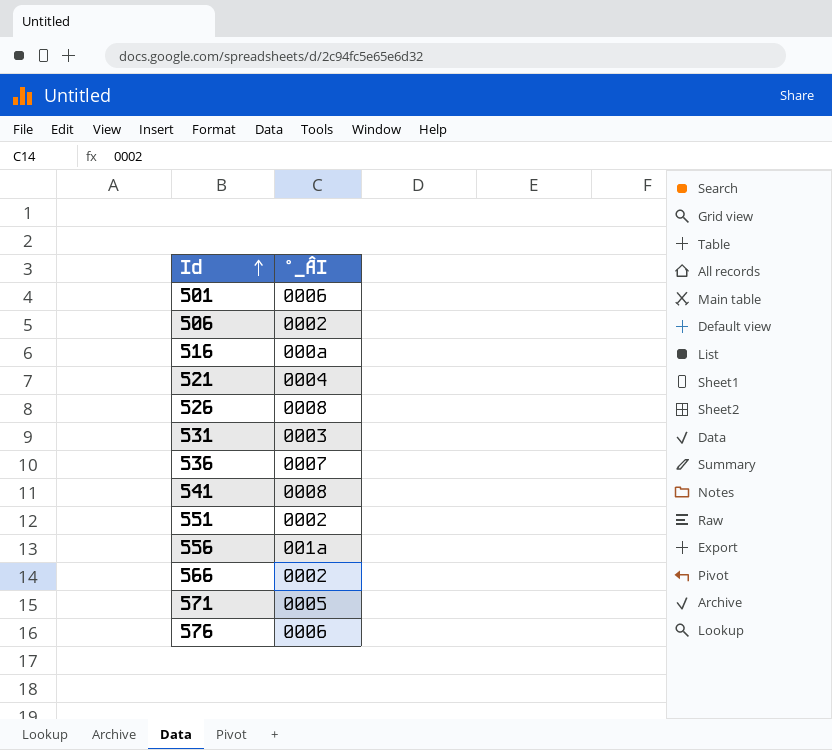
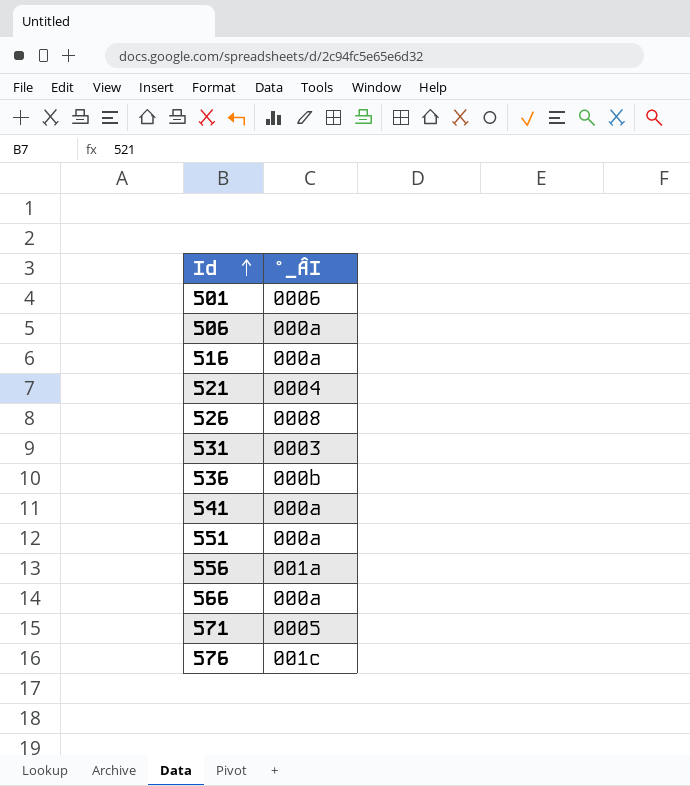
506 | °_ÂI: 0002 -> 000a
536 | °_ÂI: 0007 -> 000b
541 | °_ÂI: 0008 -> 000a
551 | °_ÂI: 0002 -> 000a
566 | °_ÂI: 0002 -> 000a
576 | °_ÂI: 0006 -> 001c

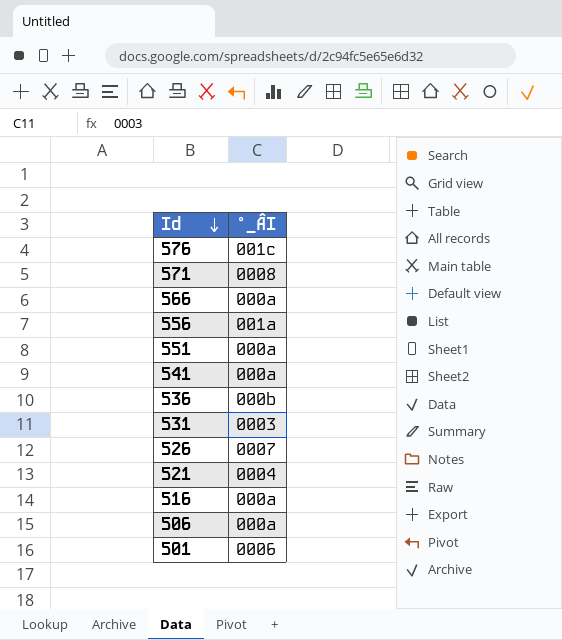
row order: Id ascending -> Id descending
571 | °_ÂI: 0005 -> 0008
526 | °_ÂI: 0008 -> 0007

